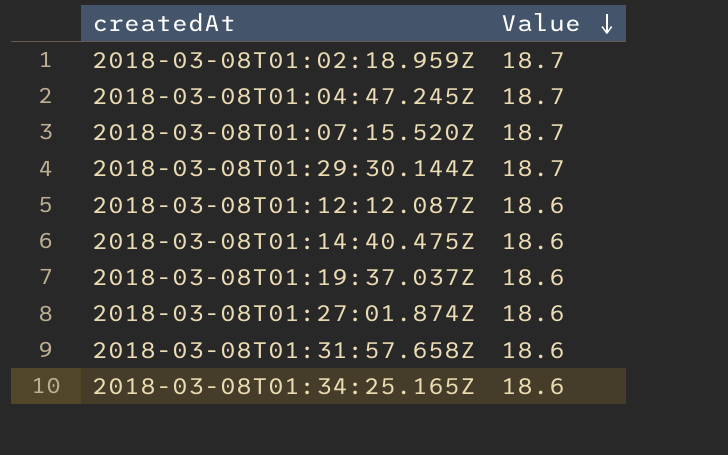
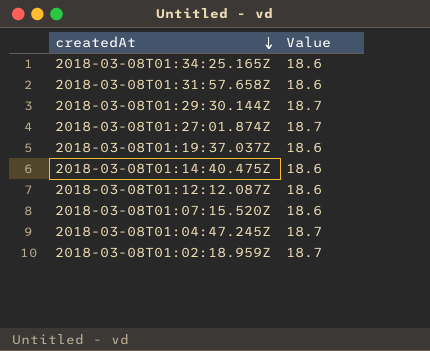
row order: Value descending -> createdAt descending
2018-03-08T01:27:01.874Z | Value: 18.6 -> 18.7
2018-03-08T01:07:15.520Z | Value: 18.7 -> 18.6

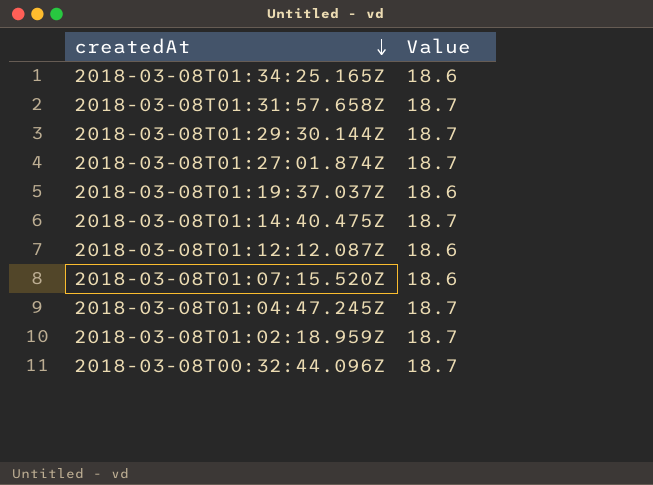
2018-03-08T01:31:57.658Z | Value: 18.6 -> 18.7
2018-03-08T01:14:40.475Z | Value: 18.6 -> 18.7
row 2018-03-08T00:32:44.096Z: none -> 18.7

